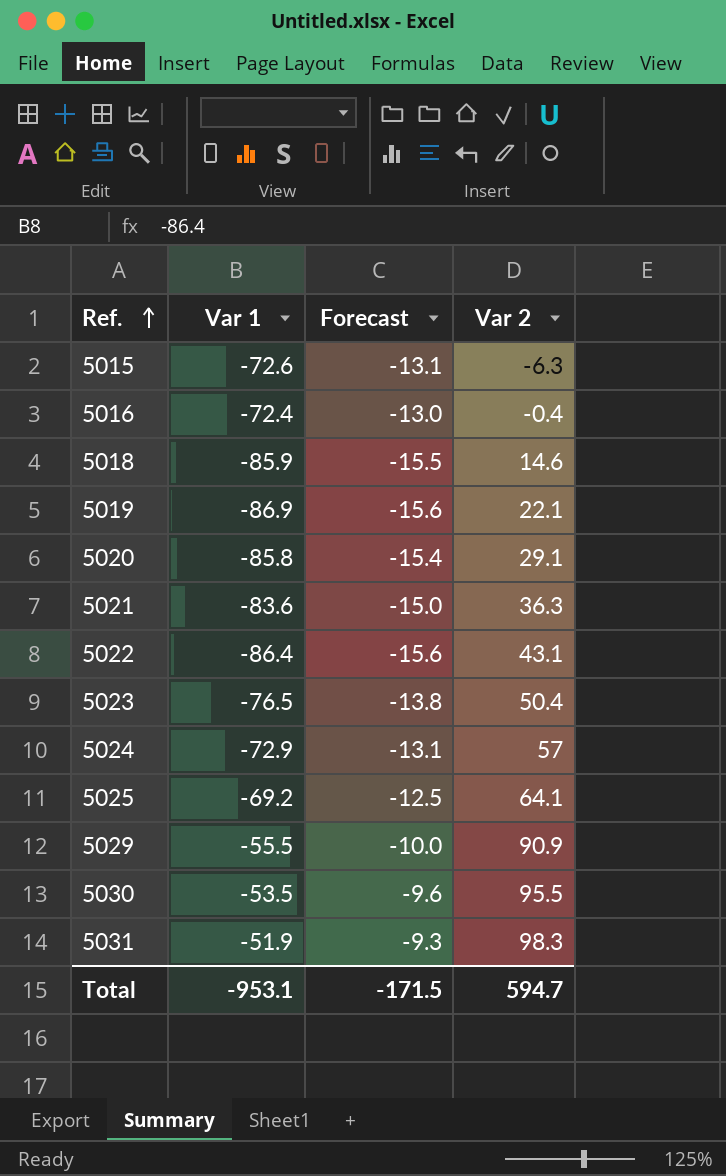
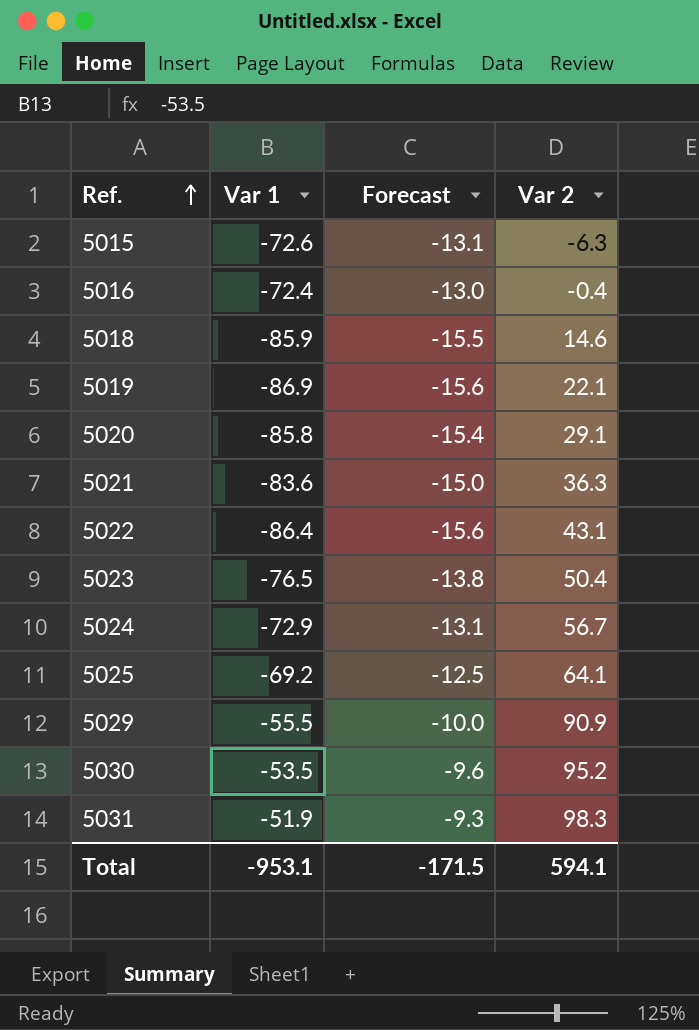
5024 | Var 2: 57 -> 56.7
5030 | Var 2: 95.5 -> 95.2
Total | Var 2: 594.7 -> 594.1

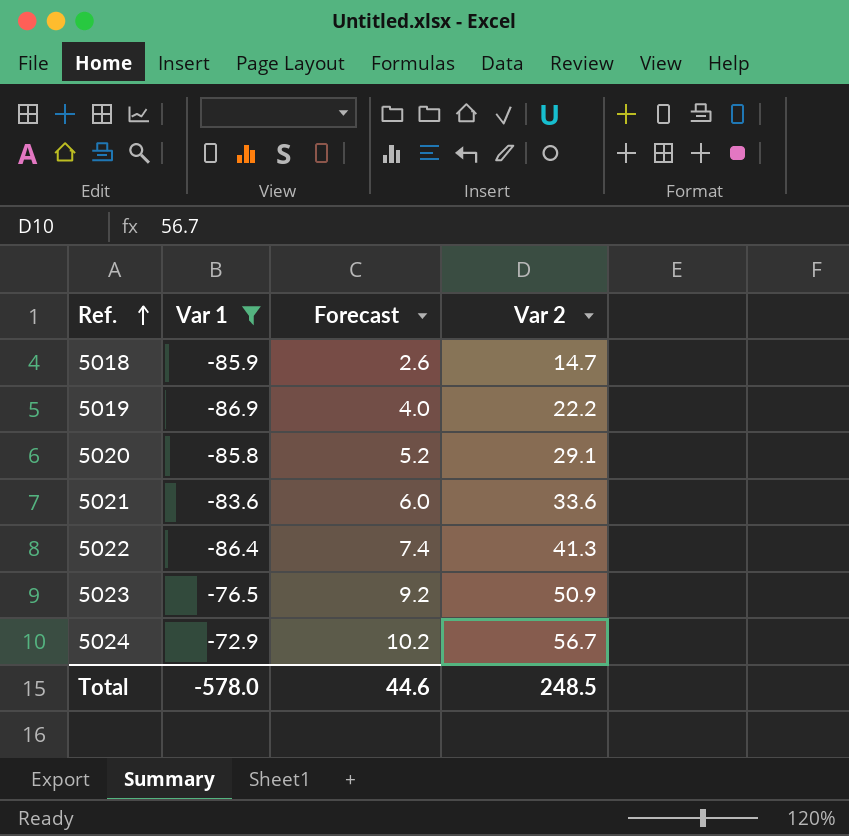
filter: none -> Var 1 <= -72.9
column Forecast | formula: [Var 1] * 0.18 -> [Var 2] * 0.18
5018 | Var 2: 14.6 -> 14.7
5019 | Var 2: 22.1 -> 22.2
5021 | Var 2: 36.3 -> 33.6
5022 | Var 2: 43.1 -> 41.3
5023 | Var 2: 50.4 -> 50.9
Total | Var 1: -953.1 -> -578.0
Total | Forecast: -171.5 -> 44.6
Total | Var 2: 594.1 -> 248.5

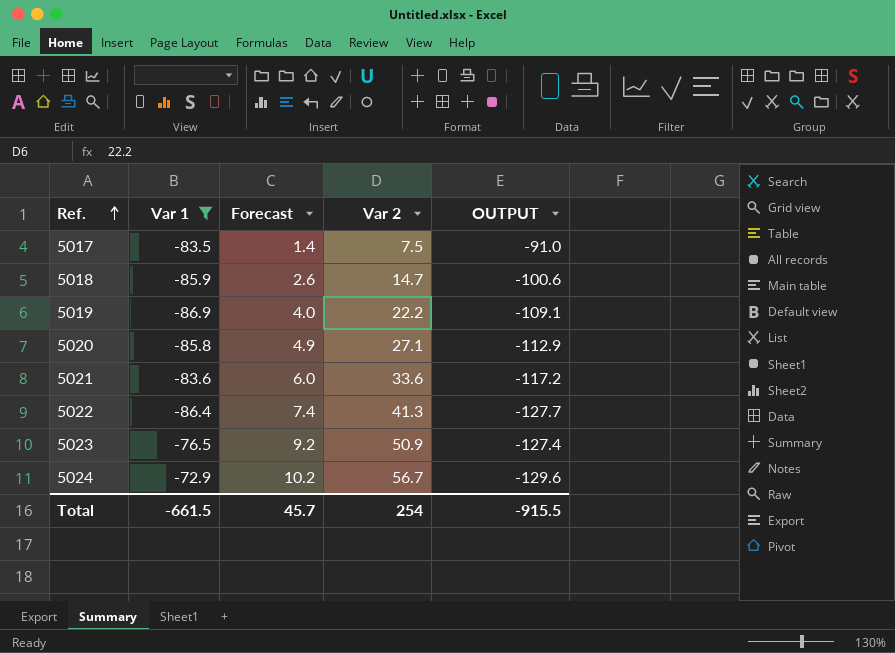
column OUTPUT | formula: none -> [Var 1] - [Var 2]
row 5017: none -> -83.5 | 1.4 | 7.5 | -91.0
5020 | Forecast: 5.2 -> 4.9
5020 | Var 2: 29.1 -> 27.1
Total | Var 1: -578.0 -> -661.5
Total | Forecast: 44.6 -> 45.7
Total | Var 2: 248.5 -> 254

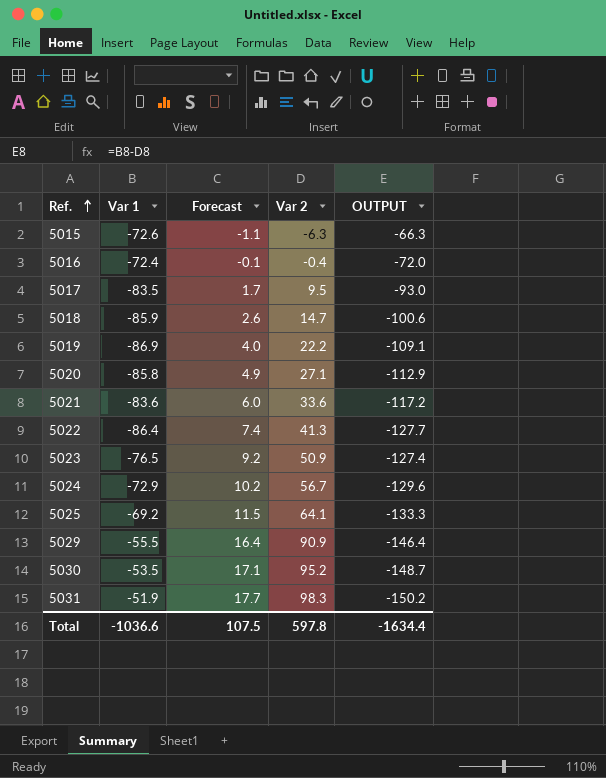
filter: Var 1 <= -72.9 -> none
5017 | Forecast: 1.4 -> 1.7
5017 | Var 2: 7.5 -> 9.5
5017 | OUTPUT: -91.0 -> -93.0
Total | Var 1: -661.5 -> -1036.6
Total | Forecast: 45.7 -> 107.5
Total | Var 2: 254 -> 597.8
Total | OUTPUT: -915.5 -> -1634.4

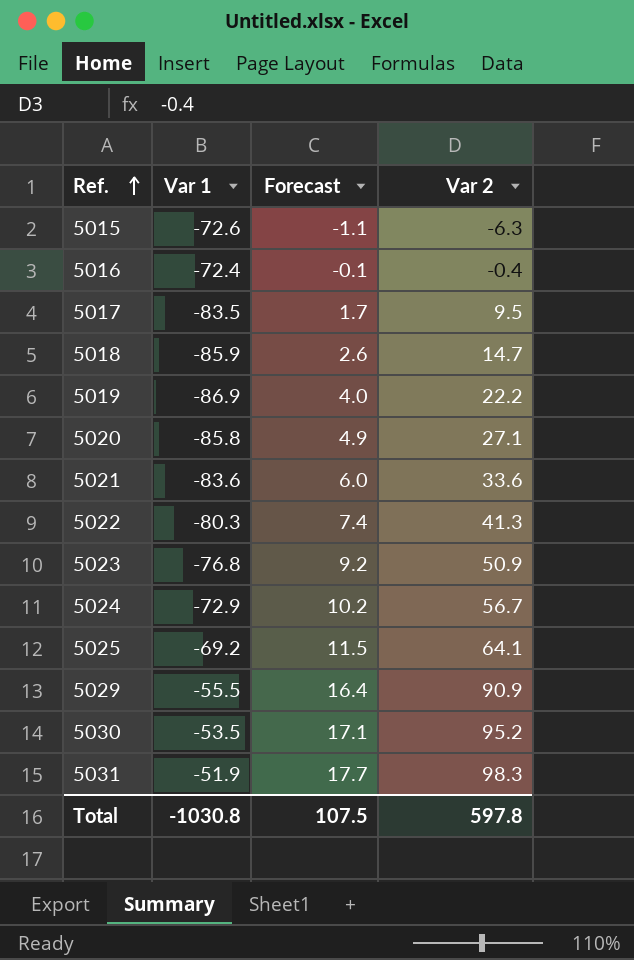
column OUTPUT | formula: [Var 1] - [Var 2] -> none
5022 | Var 1: -86.4 -> -80.3
5023 | Var 1: -76.5 -> -76.8
Total | Var 1: -1036.6 -> -1030.8

